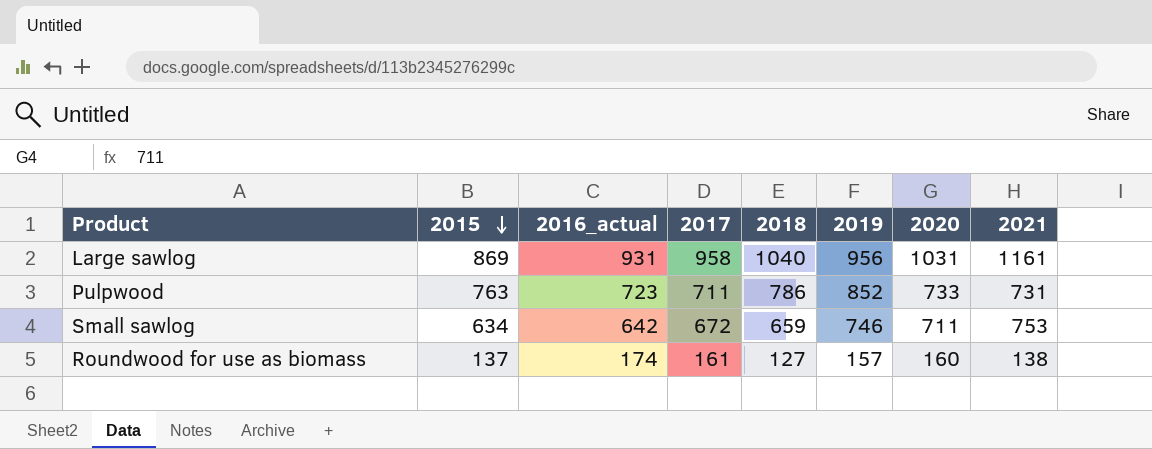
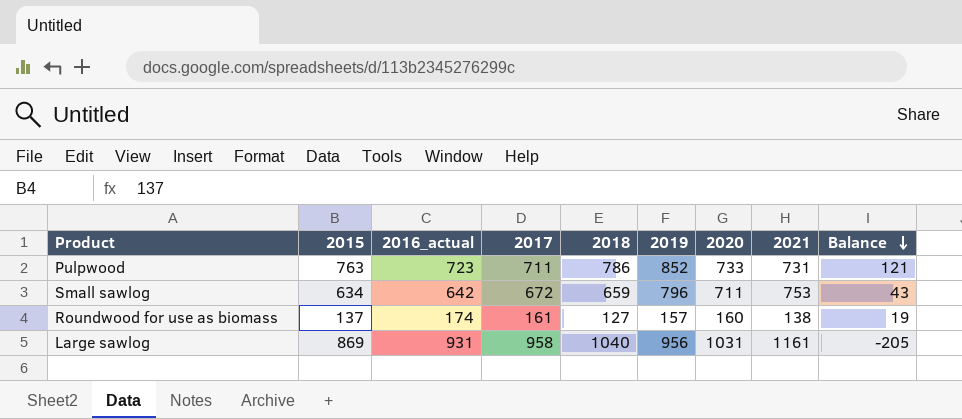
row order: 2015 descending -> Balance descending
column Balance | formula: none -> [2019] - [2021]
Small sawlog | 2019: 746 -> 796

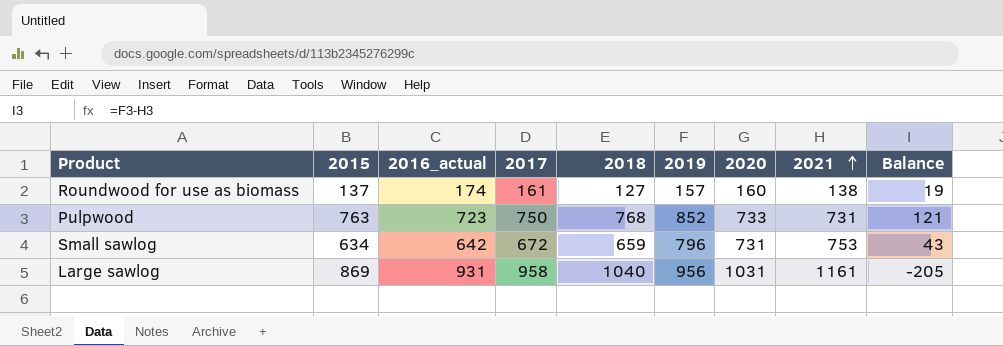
row order: Balance descending -> 2021 ascending
Pulpwood | 2017: 711 -> 750
Pulpwood | 2018: 786 -> 768
Small sawlog | 2020: 711 -> 731

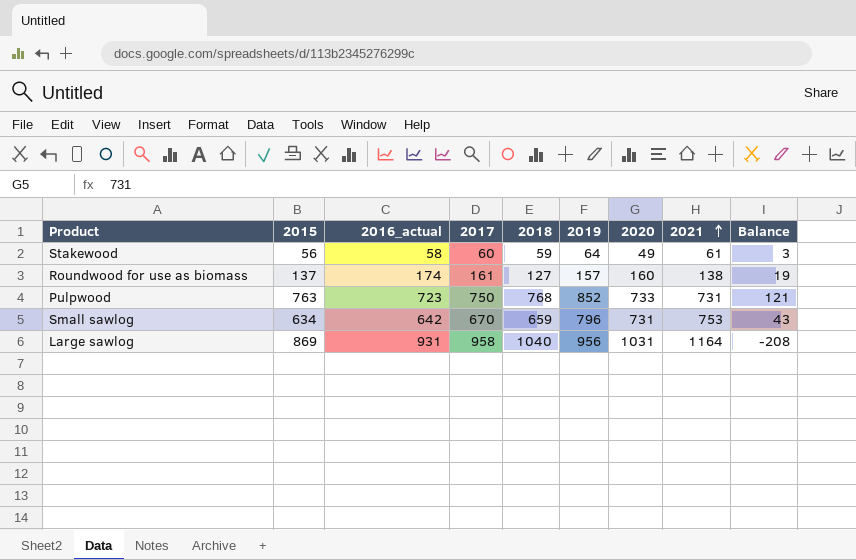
row Stakewood: none -> 56 | 58 | 60 | 59 | 64 | 49 | 61 | 3
Small sawlog | 2017: 672 -> 670
Large sawlog | 2021: 1161 -> 1164
Large sawlog | Balance: -205 -> -208

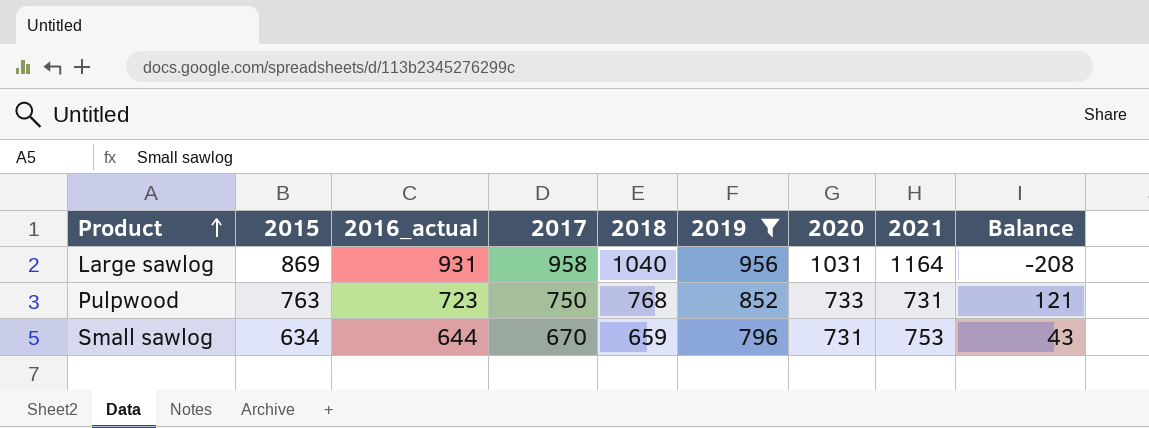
filter: none -> 2019 >= 796
row order: 2021 ascending -> Product ascending
Small sawlog | 2016_actual: 642 -> 644

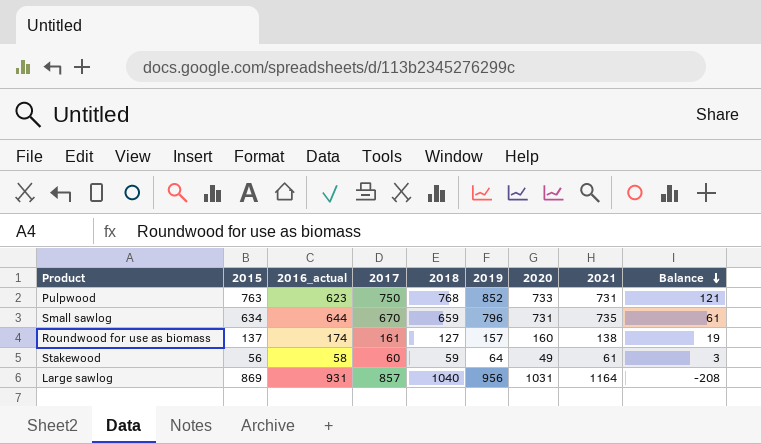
filter: 2019 >= 796 -> none
row order: Product ascending -> Balance descending
Pulpwood | 2016_actual: 723 -> 623
Small sawlog | 2021: 753 -> 735
Small sawlog | Balance: 43 -> 61
Large sawlog | 2017: 958 -> 857

